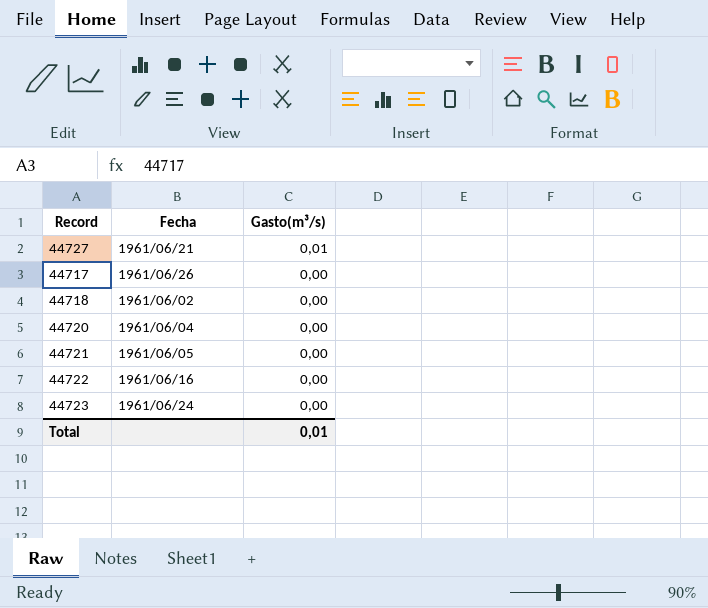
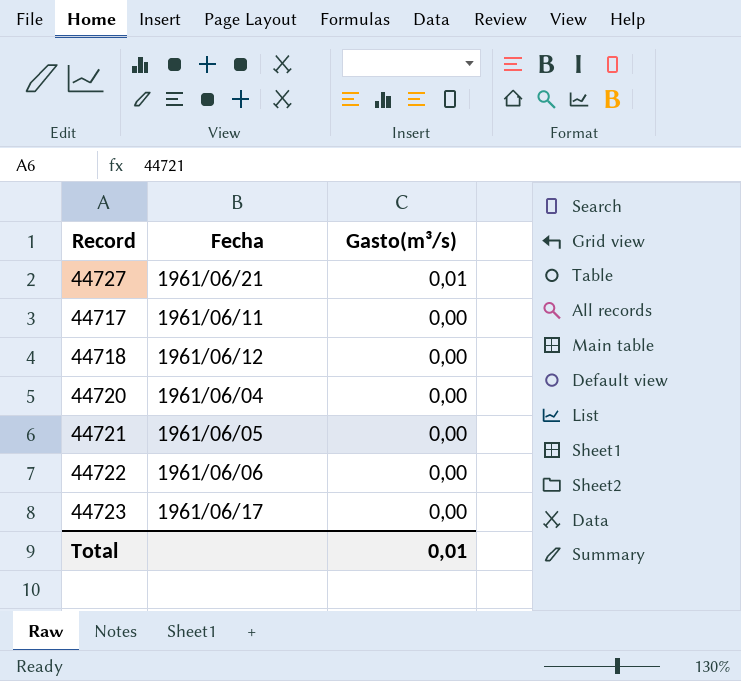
44717 | Fecha: 1961/06/26 -> 1961/06/11
44718 | Fecha: 1961/06/02 -> 1961/06/12
44722 | Fecha: 1961/06/16 -> 1961/06/06
44723 | Fecha: 1961/06/24 -> 1961/06/17

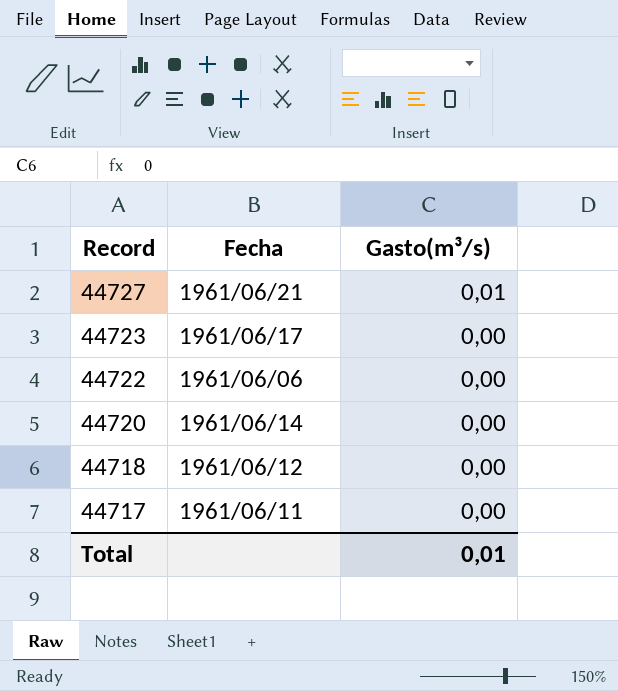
row order: Gasto(m³/s) descending -> Record descending
row 44721: 1961/06/05 | 0,00 -> none
44720 | Fecha: 1961/06/04 -> 1961/06/14

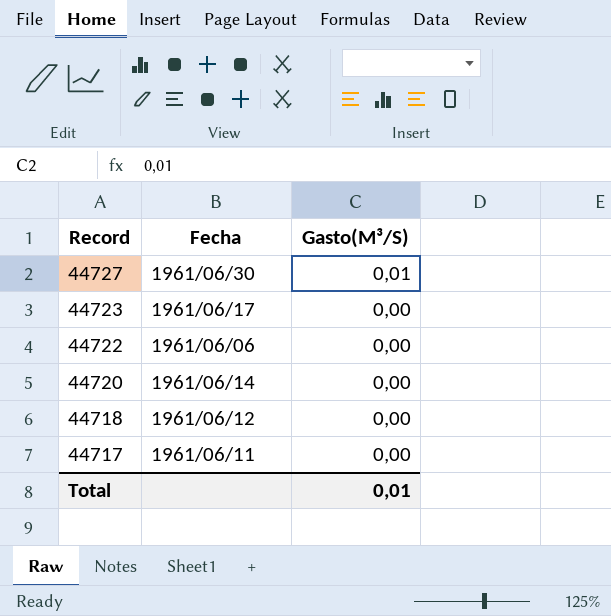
column name: Gasto(m³/s) -> Gasto(M³/S)
44727 | Fecha: 1961/06/21 -> 1961/06/30

